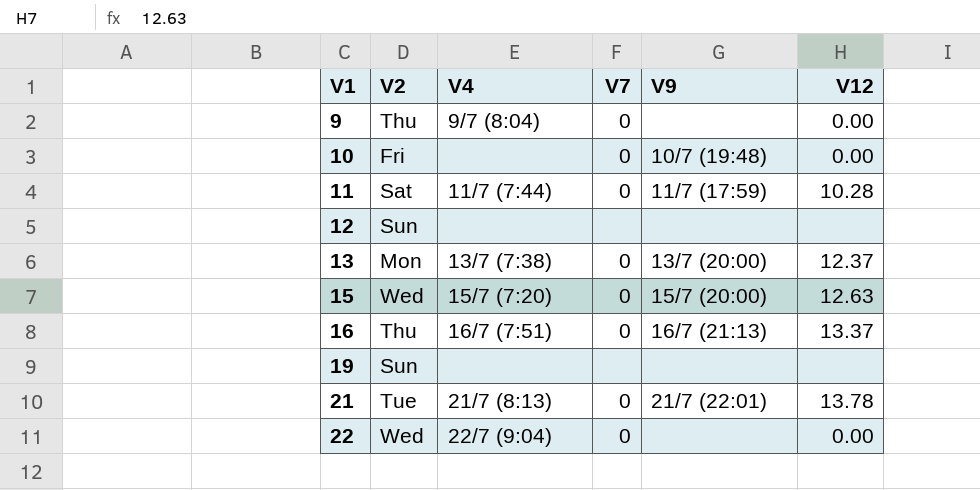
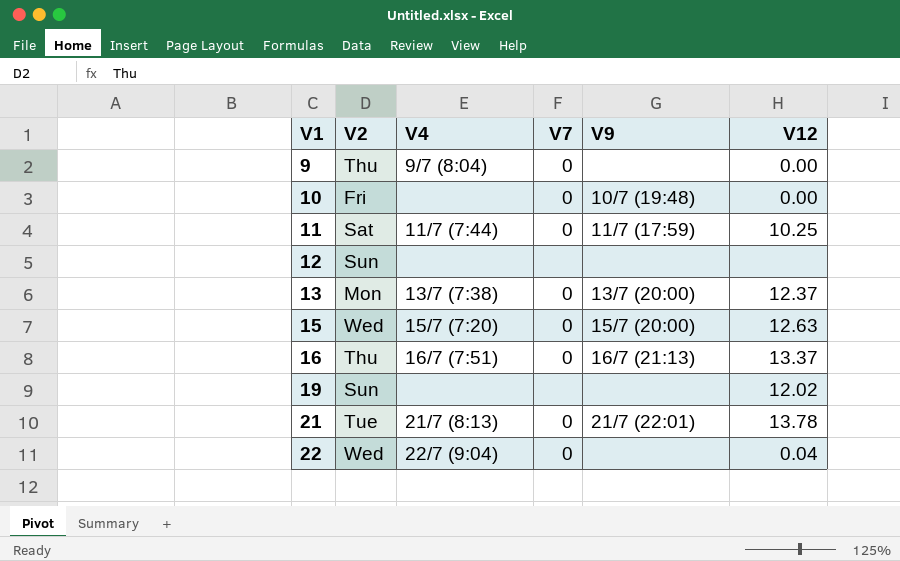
11 | V12: 10.28 -> 10.25
19 | V12: none -> 12.02
22 | V12: 0.00 -> 0.04

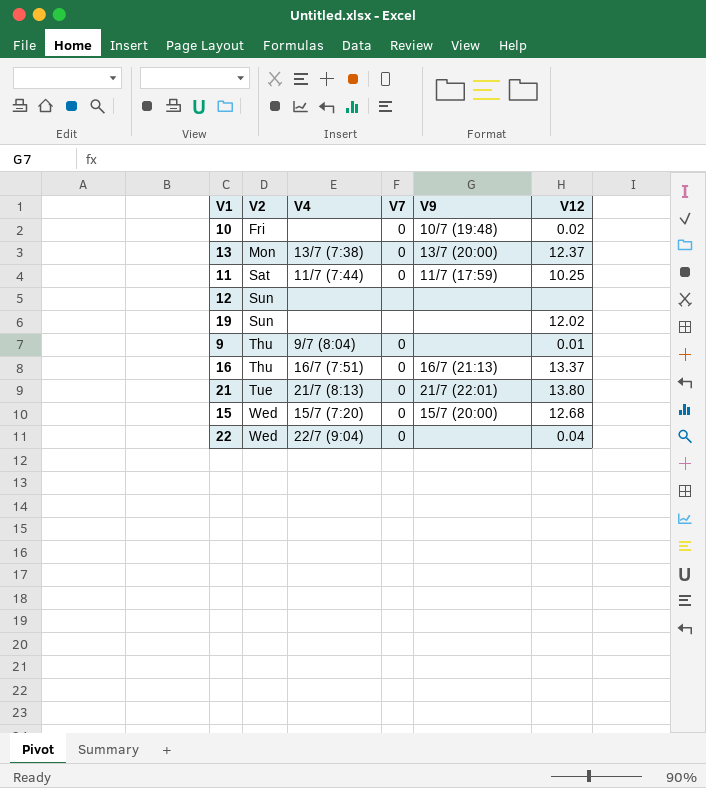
row order: V1 ascending -> V2 ascending
10 | V12: 0.00 -> 0.02
9 | V12: 0.00 -> 0.01
21 | V12: 13.78 -> 13.80
15 | V12: 12.63 -> 12.68

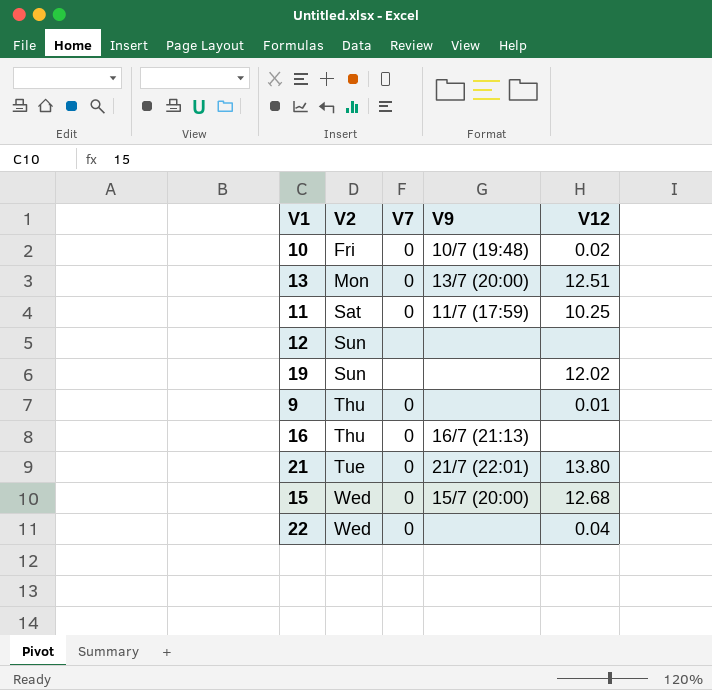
column V4 | position: 3 -> none
13 | V12: 12.37 -> 12.51
16 | V12: 13.37 -> none

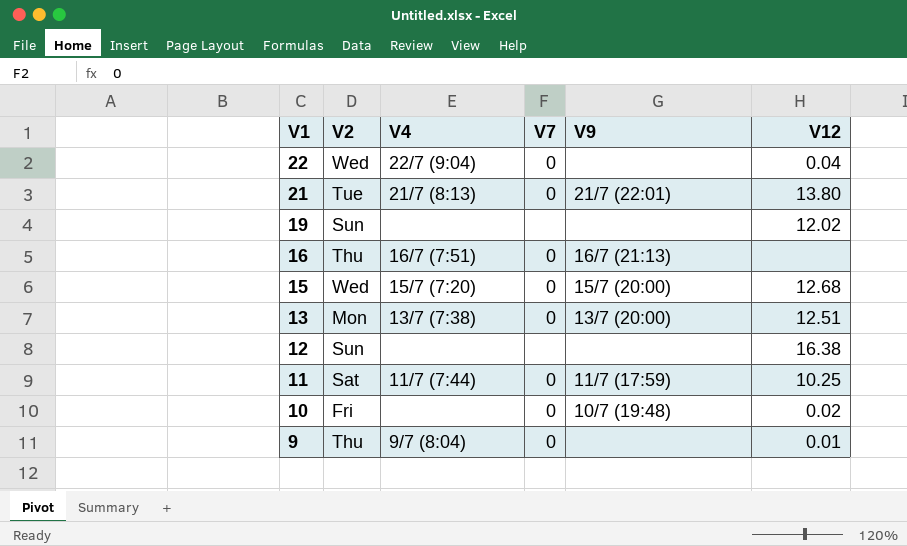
row order: V2 ascending -> V1 descending
column V4 | position: none -> 3
12 | V12: none -> 16.38

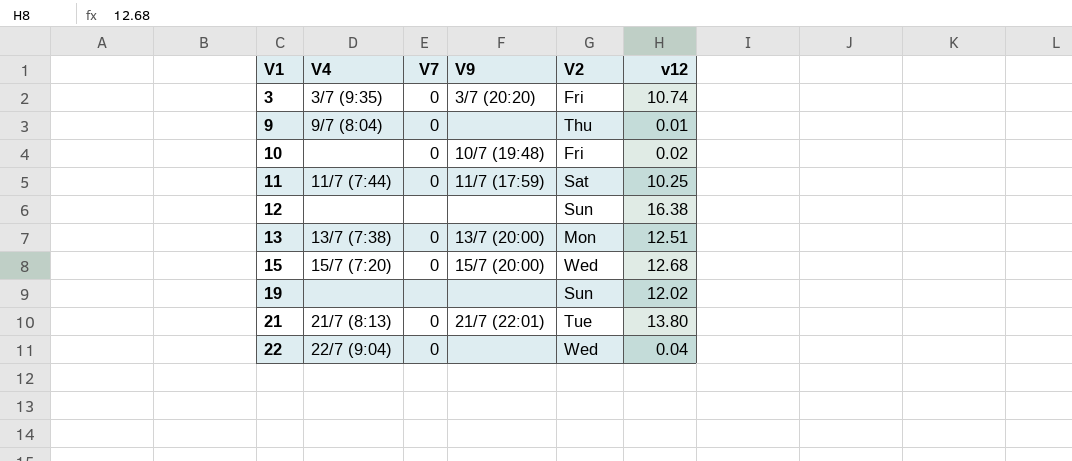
row order: V1 descending -> V1 ascending
column V2 | position: 2 -> 5
column name: V12 -> v12
row 16: Thu | 16/7 (7:51) | 0 | 16/7 (21:13) | none -> none
row 3: none -> 3/7 (9:35) | 0 | 3/7 (20:20) | Fri | 10.74

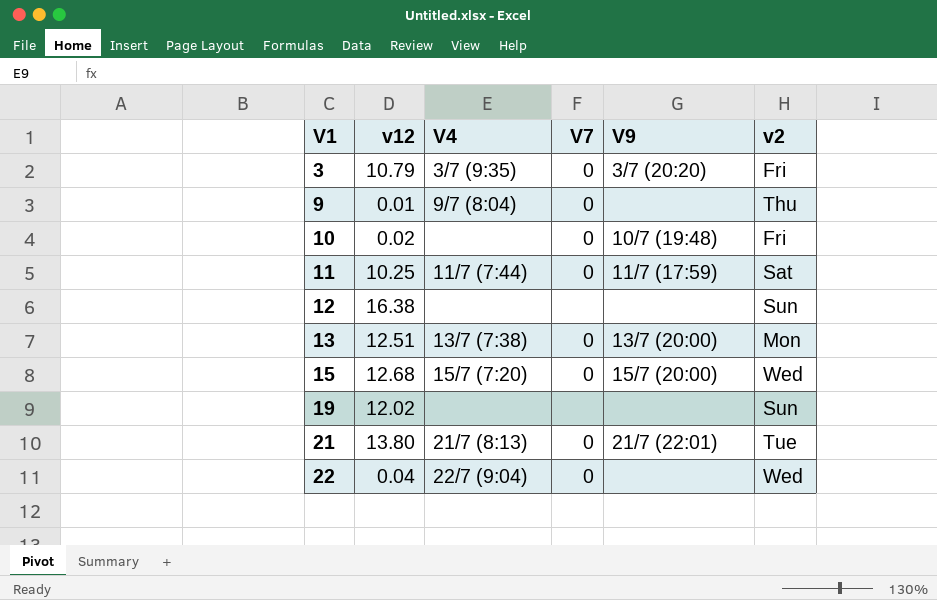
column v12 | position: 6 -> 2
column name: V2 -> v2
3 | v12: 10.74 -> 10.79

